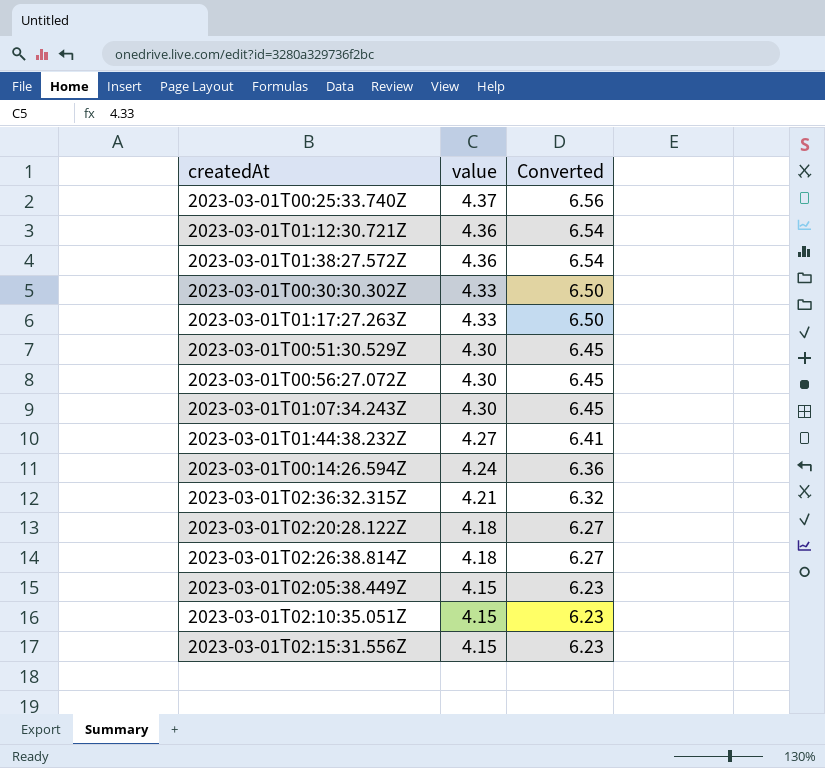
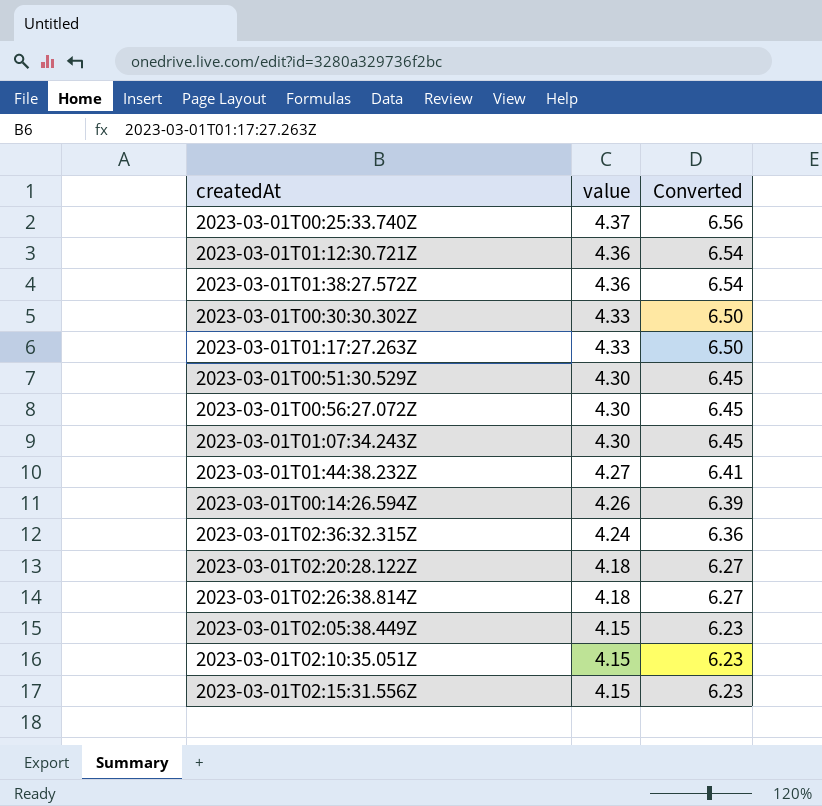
2023-03-01T00:14:26.594Z | value: 4.24 -> 4.26
2023-03-01T00:14:26.594Z | Converted: 6.36 -> 6.39
2023-03-01T02:36:32.315Z | value: 4.21 -> 4.24
2023-03-01T02:36:32.315Z | Converted: 6.32 -> 6.36

